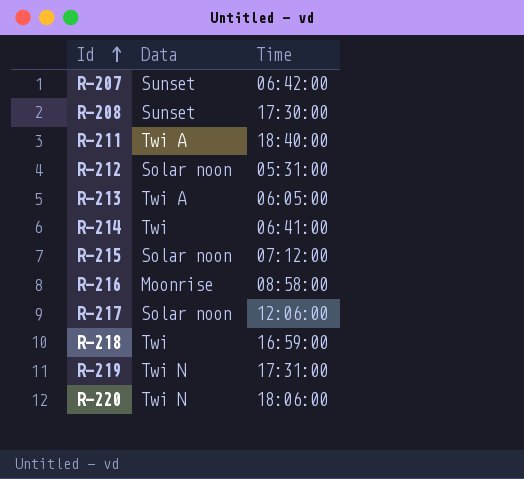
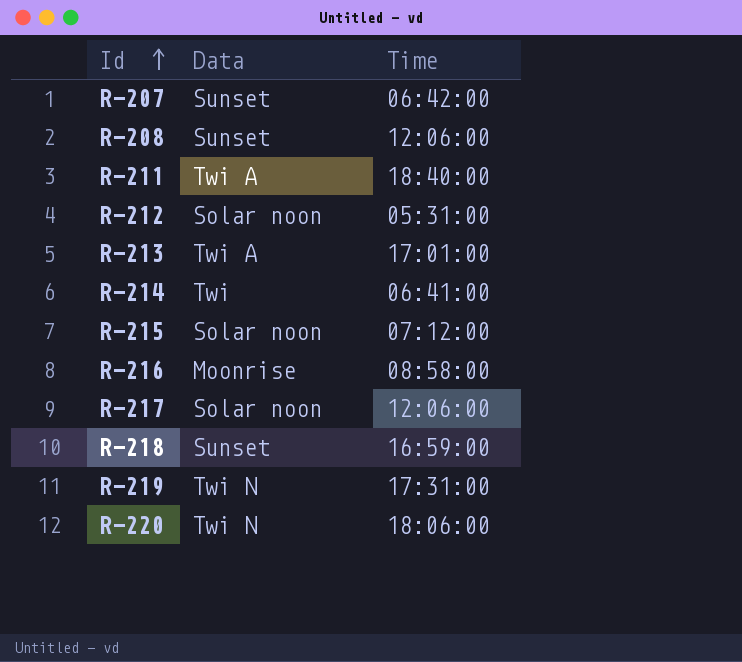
R-208 | Time: 17:30:00 -> 12:06:00
R-213 | Time: 06:05:00 -> 17:01:00
R-218 | Data: Twi -> Sunset

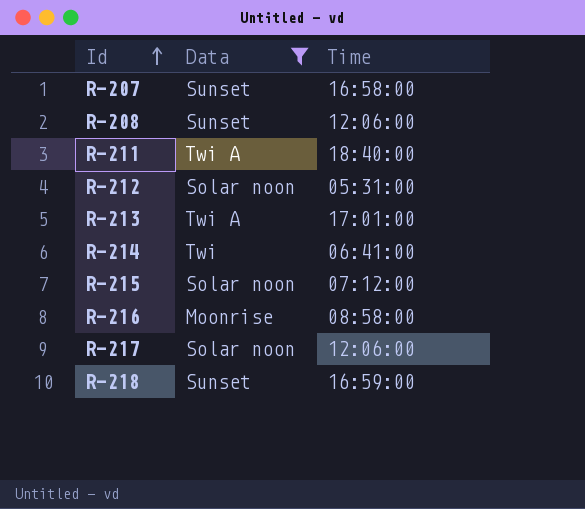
filter: none -> Data != Twi N
R-207 | Time: 06:42:00 -> 16:58:00

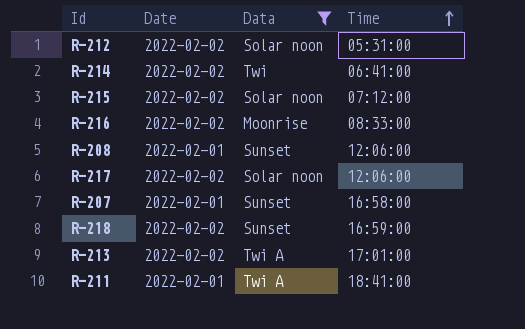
row order: Id ascending -> Time ascending
column Date | position: none -> 2
R-216 | Time: 08:58:00 -> 08:33:00
R-211 | Time: 18:40:00 -> 18:41:00

